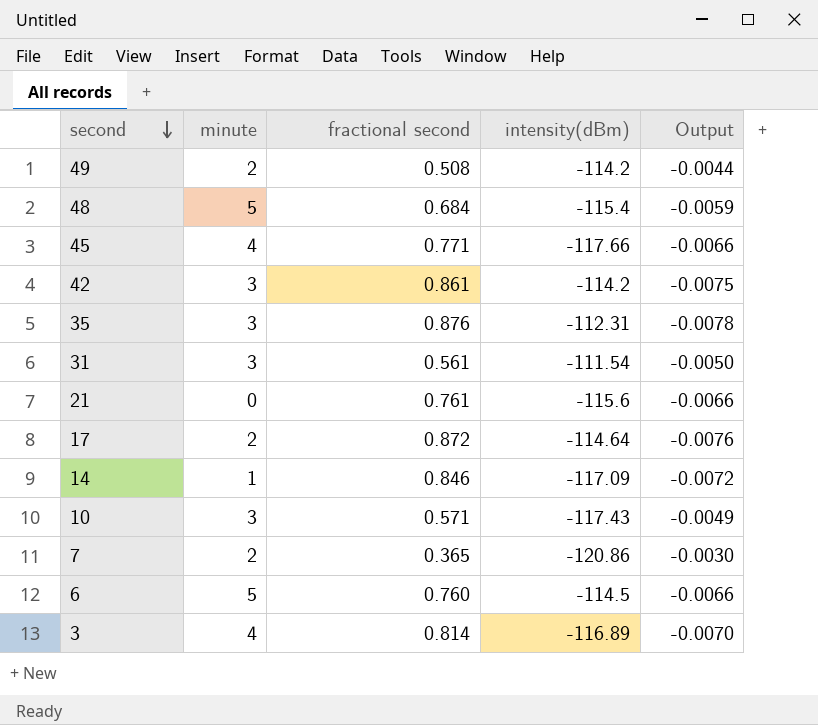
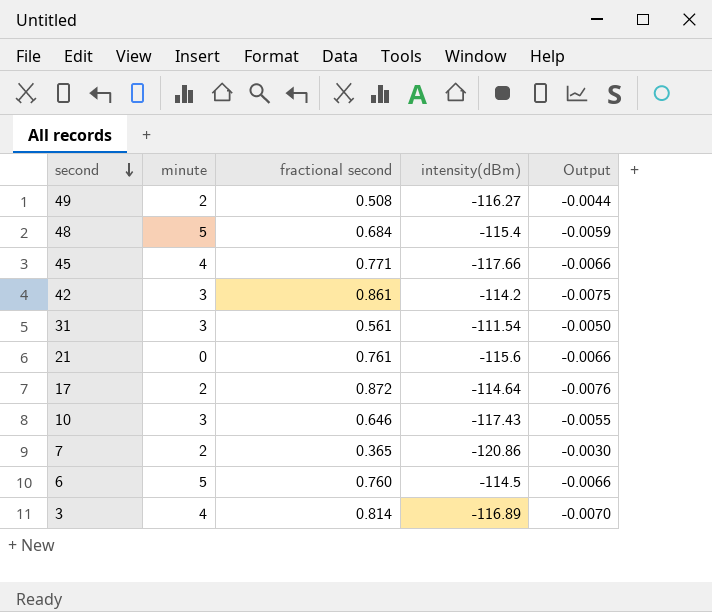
row 35: 3 | 0.876 | -112.31 | -0.0078 -> none
row 14: 1 | 0.846 | -117.09 | -0.0072 -> none
49 | intensity(dBm): -114.2 -> -116.27
10 | fractional second: 0.571 -> 0.646
10 | Output: -0.0049 -> -0.0055

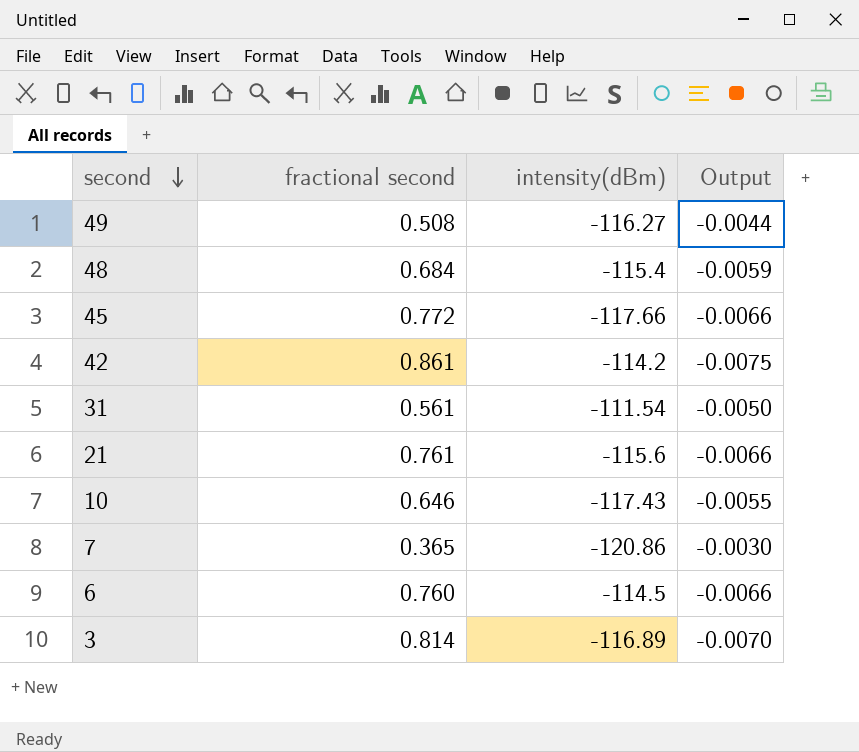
column minute | position: 2 -> none
row 17: 2 | 0.872 | -114.64 | -0.0076 -> none
45 | fractional second: 0.771 -> 0.772

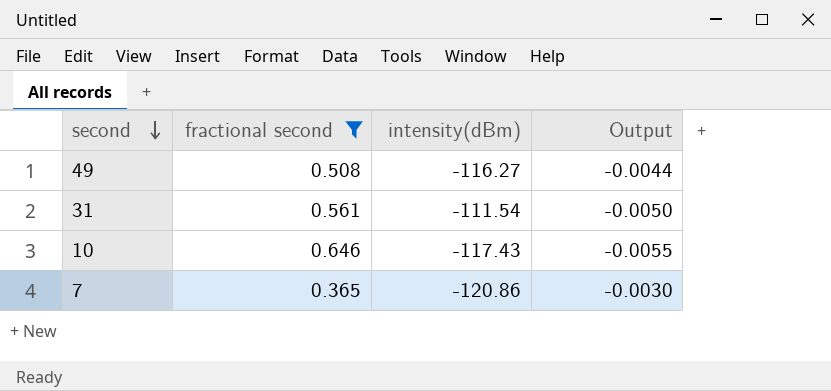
filter: none -> fractional second <= 0.646

